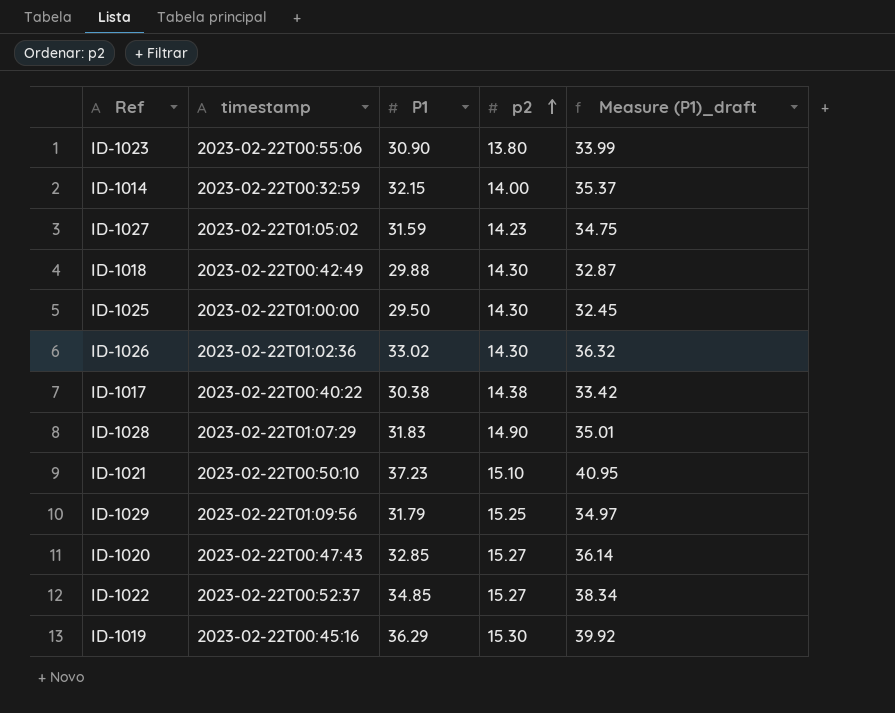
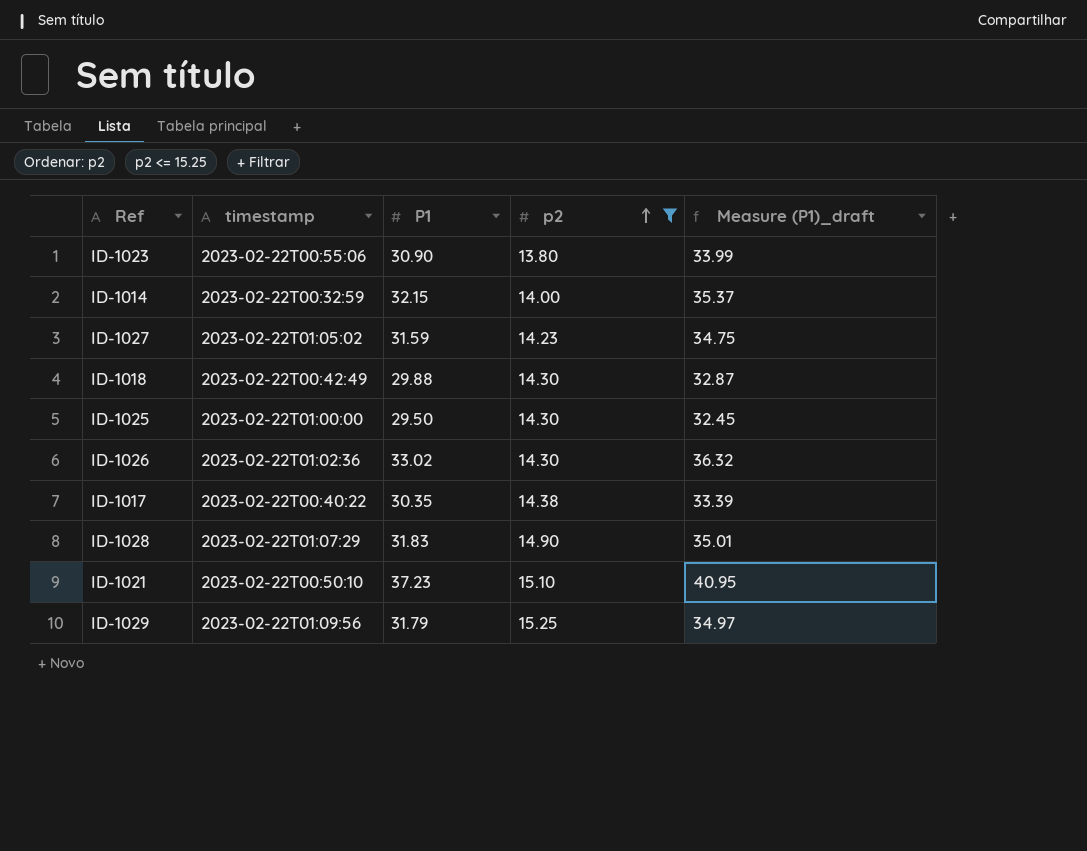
filter: none -> p2 <= 15.25
ID-1017 | P1: 30.38 -> 30.35
ID-1017 | Measure (P1)_draft: 33.42 -> 33.39

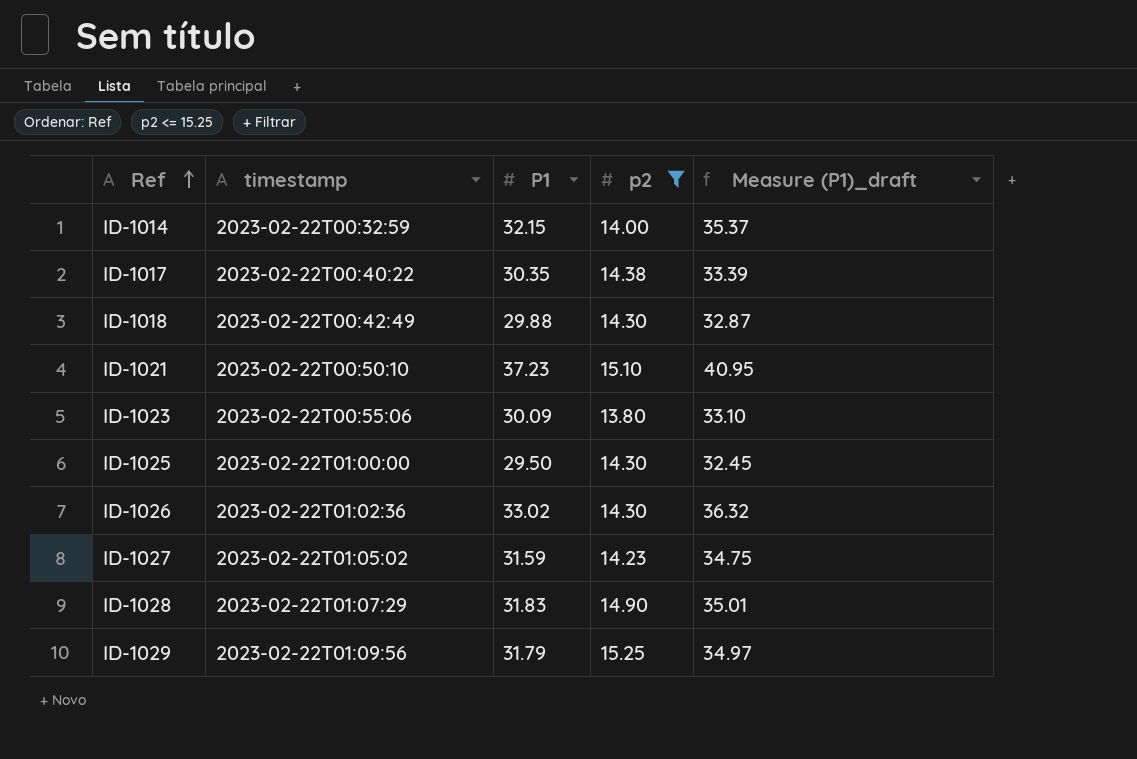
row order: p2 ascending -> Ref ascending
ID-1023 | P1: 30.90 -> 30.09
ID-1023 | Measure (P1)_draft: 33.99 -> 33.10

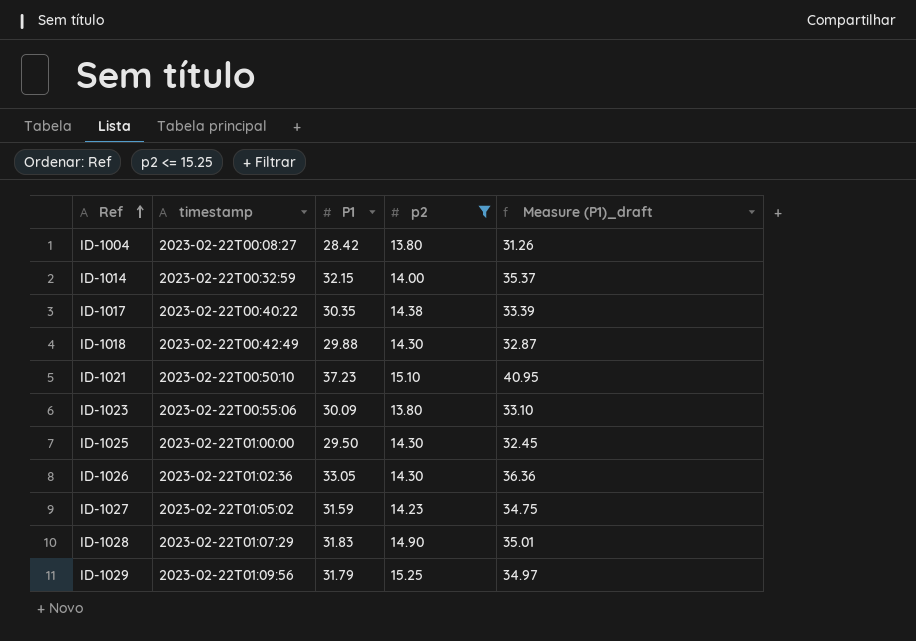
row ID-1004: none -> 2023-02-22T00:08:27 | 28.42 | 13.80 | 31.26
ID-1026 | P1: 33.02 -> 33.05
ID-1026 | Measure (P1)_draft: 36.32 -> 36.36

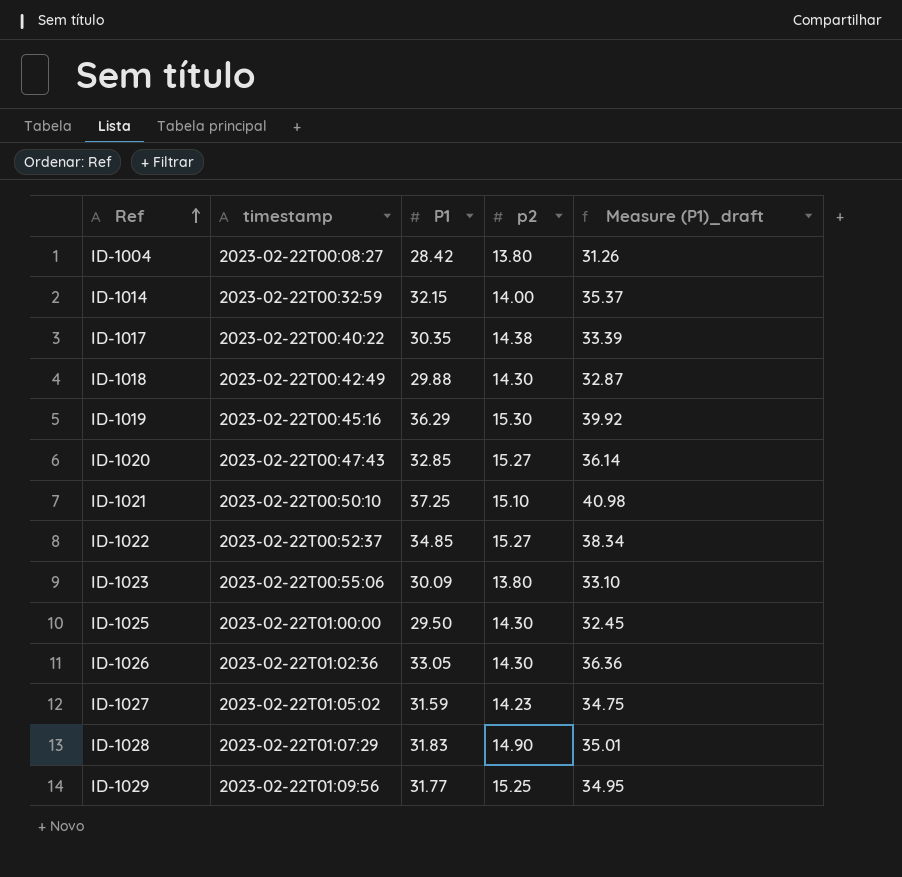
filter: p2 <= 15.25 -> none
ID-1021 | P1: 37.23 -> 37.25
ID-1021 | Measure (P1)_draft: 40.95 -> 40.98
ID-1029 | P1: 31.79 -> 31.77
ID-1029 | Measure (P1)_draft: 34.97 -> 34.95

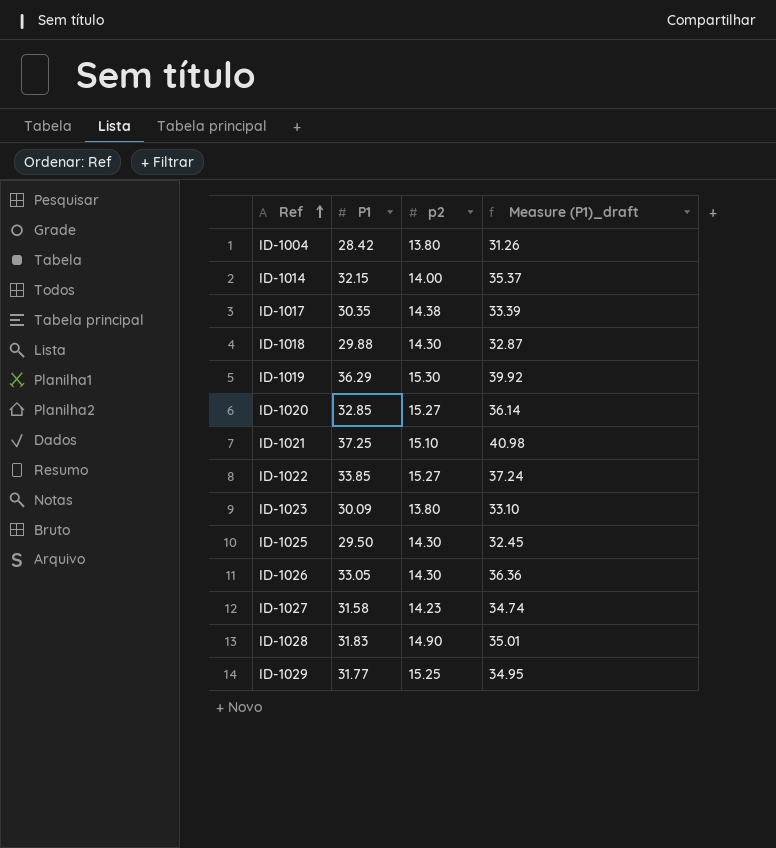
column timestamp | position: 2 -> none
ID-1022 | P1: 34.85 -> 33.85
ID-1022 | Measure (P1)_draft: 38.34 -> 37.24
ID-1027 | P1: 31.59 -> 31.58
ID-1027 | Measure (P1)_draft: 34.75 -> 34.74

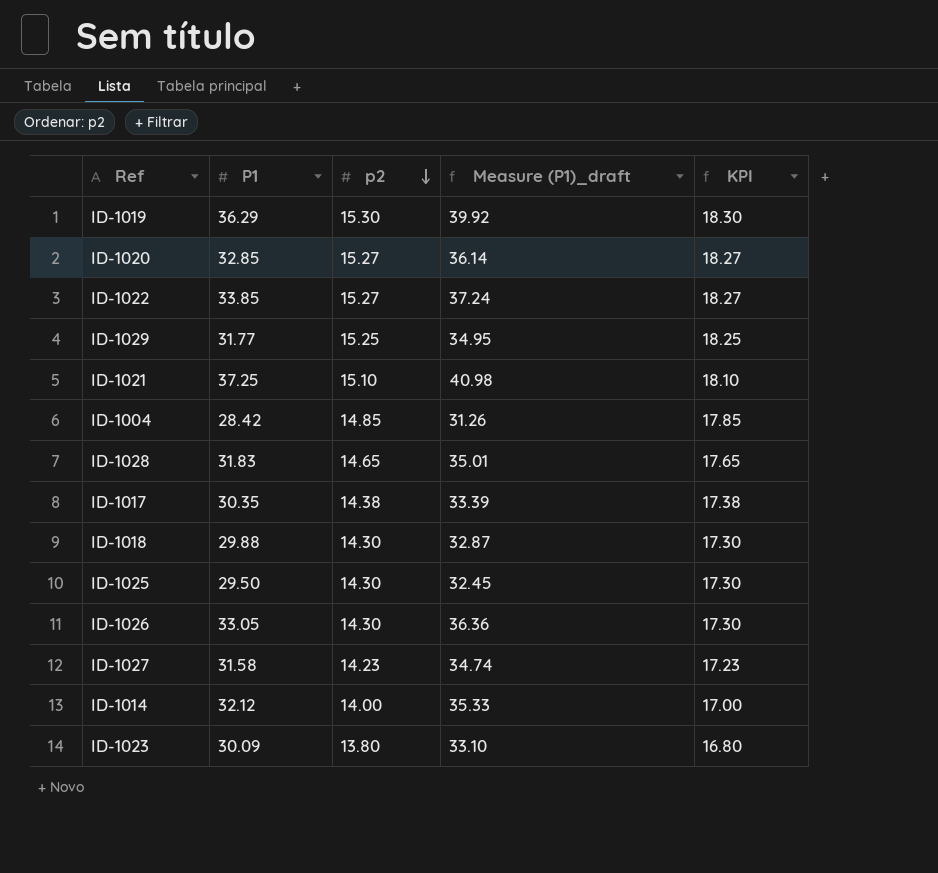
row order: Ref ascending -> p2 descending
column KPI | formula: none -> [p2] + 3
ID-1004 | p2: 13.80 -> 14.85
ID-1028 | p2: 14.90 -> 14.65
ID-1014 | P1: 32.15 -> 32.12
ID-1014 | Measure (P1)_draft: 35.37 -> 35.33

